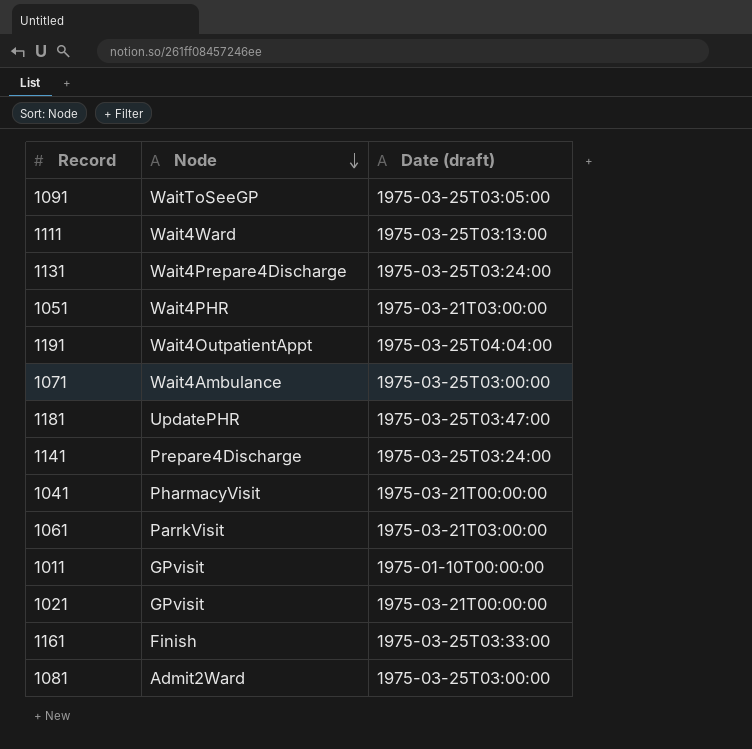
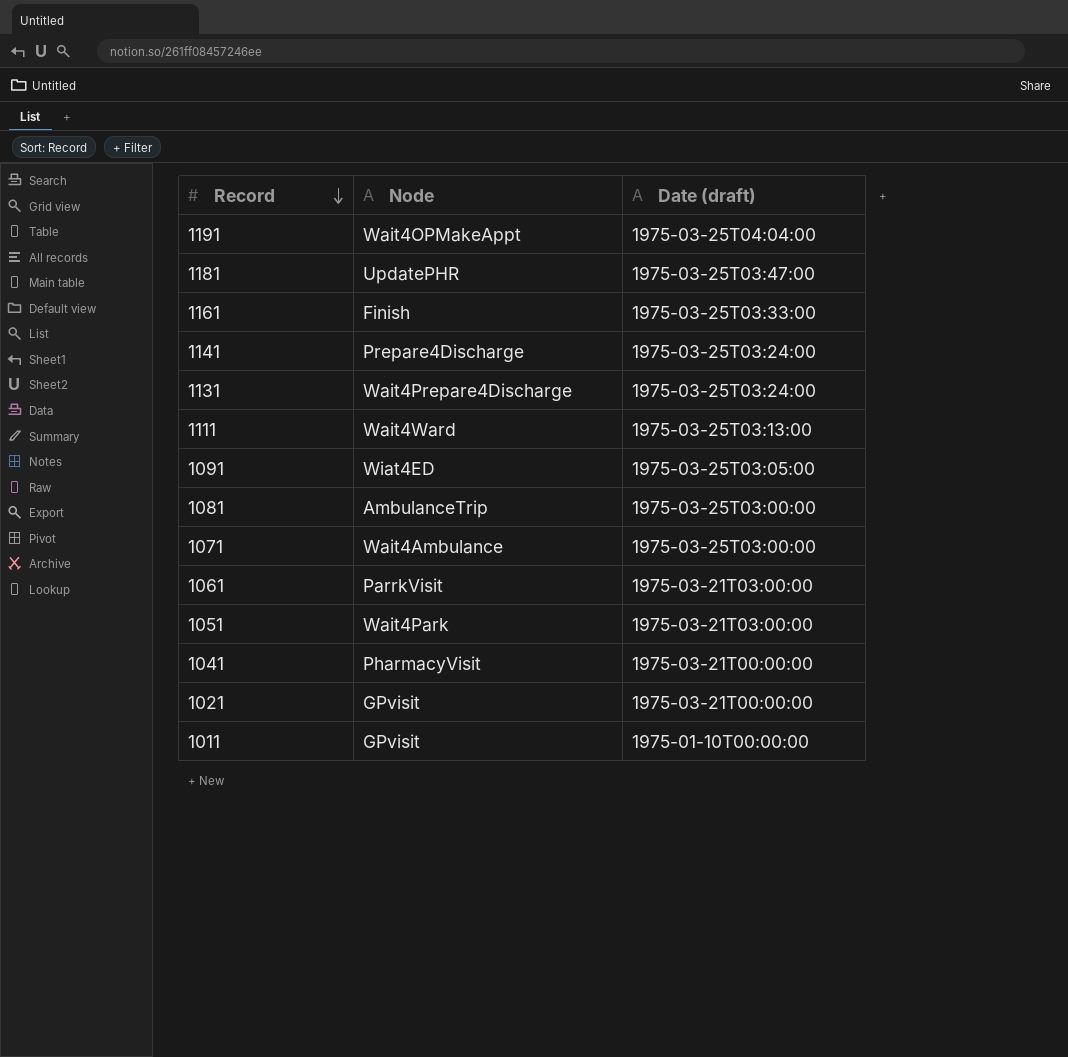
row order: Node descending -> Record descending
1191 | Node: Wait4OutpatientAppt -> Wait4OPMakeAppt
1091 | Node: WaitToSeeGP -> Wiat4ED
1081 | Node: Admit2Ward -> AmbulanceTrip
1051 | Node: Wait4PHR -> Wait4Park

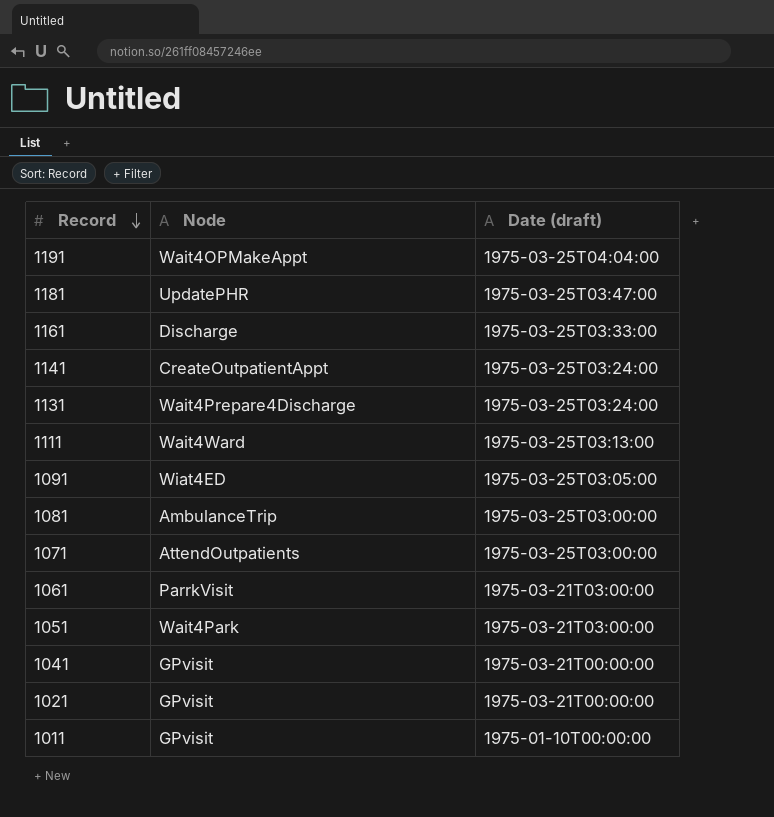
1161 | Node: Finish -> Discharge
1141 | Node: Prepare4Discharge -> CreateOutpatientAppt
1071 | Node: Wait4Ambulance -> AttendOutpatients
1041 | Node: PharmacyVisit -> GPvisit

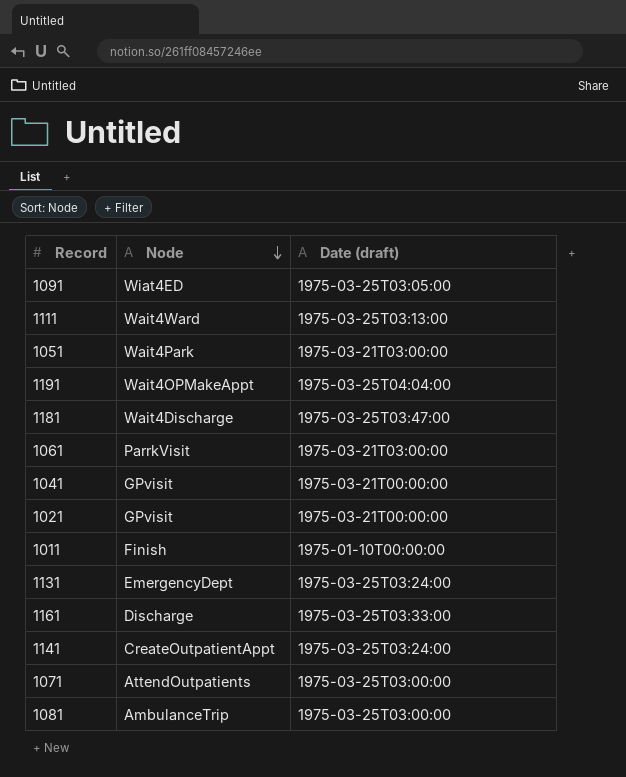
row order: Record descending -> Node descending
1181 | Node: UpdatePHR -> Wait4Discharge
1011 | Node: GPvisit -> Finish
1131 | Node: Wait4Prepare4Discharge -> EmergencyDept

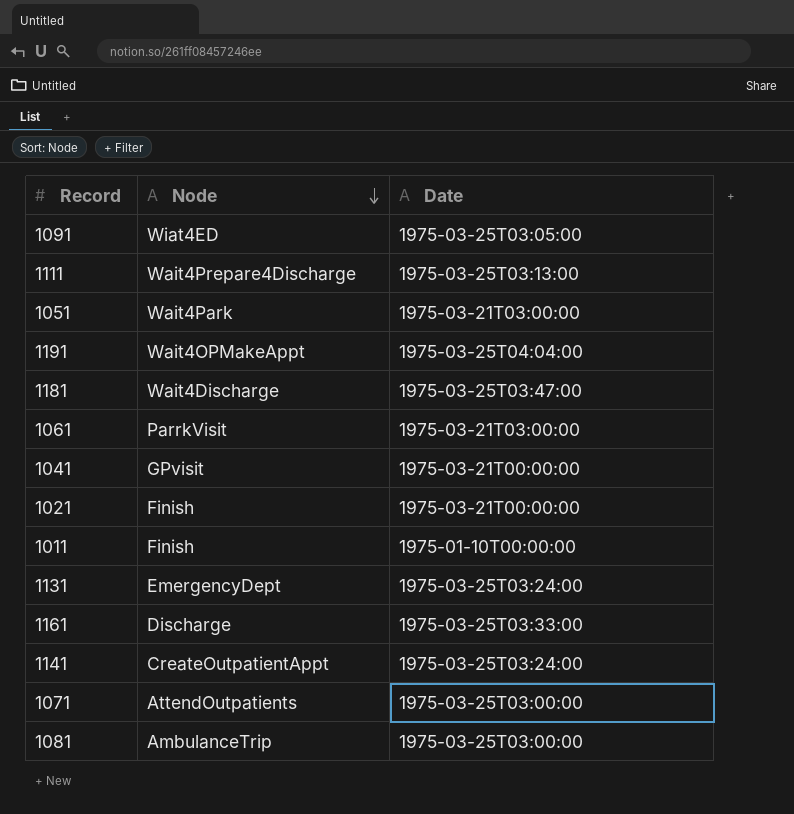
column name: Date (draft) -> Date
1111 | Node: Wait4Ward -> Wait4Prepare4Discharge
1021 | Node: GPvisit -> Finish

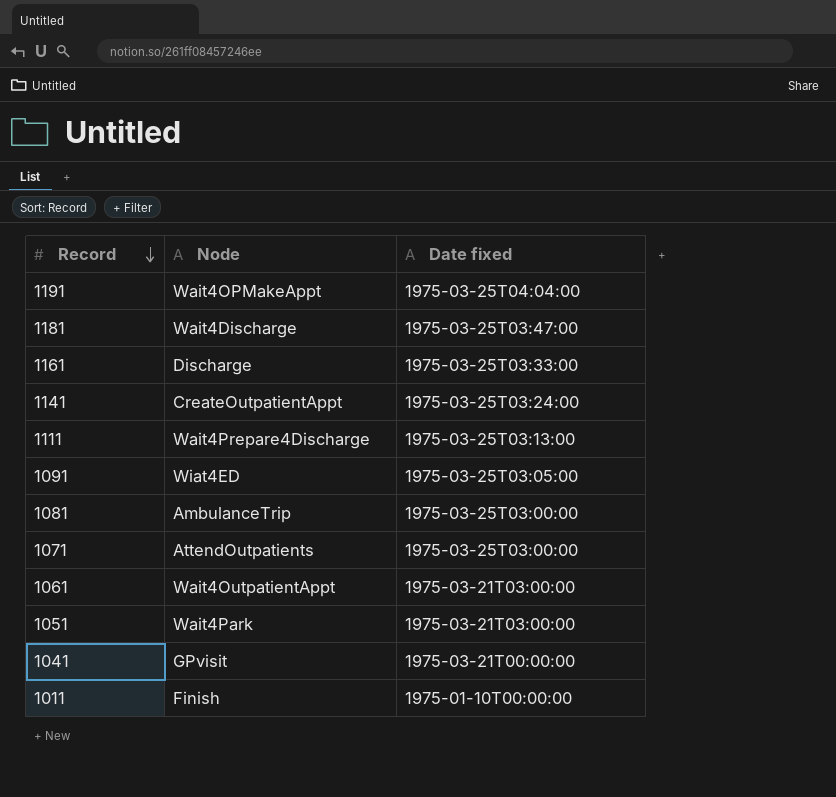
row order: Node descending -> Record descending
column name: Date -> Date fixed
row 1021: Finish | 1975-03-21T00:00:00 -> none
row 1131: EmergencyDept | 1975-03-25T03:24:00 -> none
1061 | Node: ParrkVisit -> Wait4OutpatientAppt

